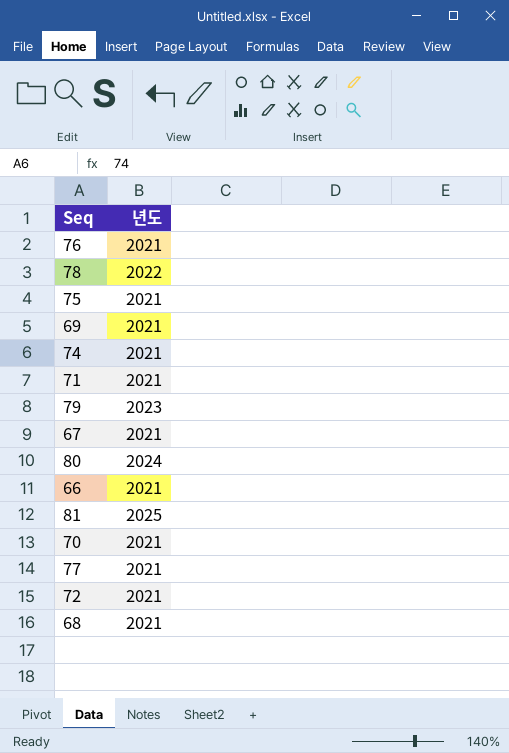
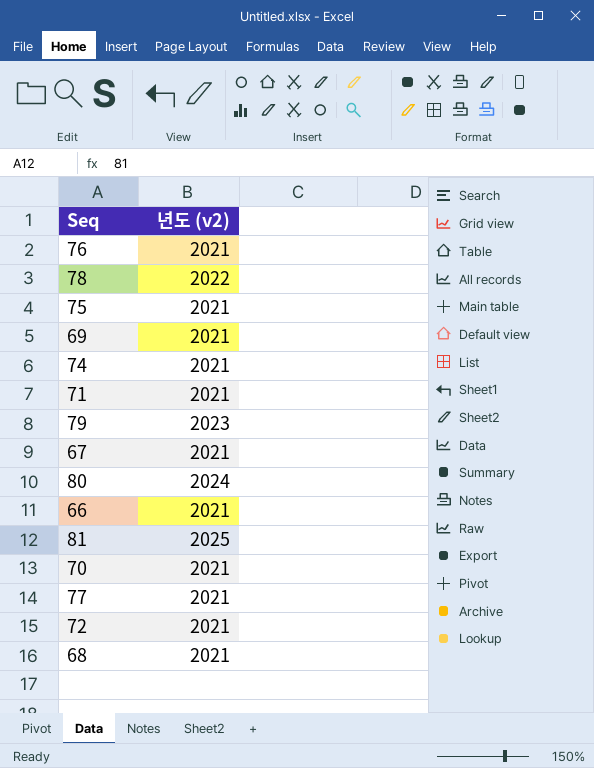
column name: 년도 -> 년도 (v2)

